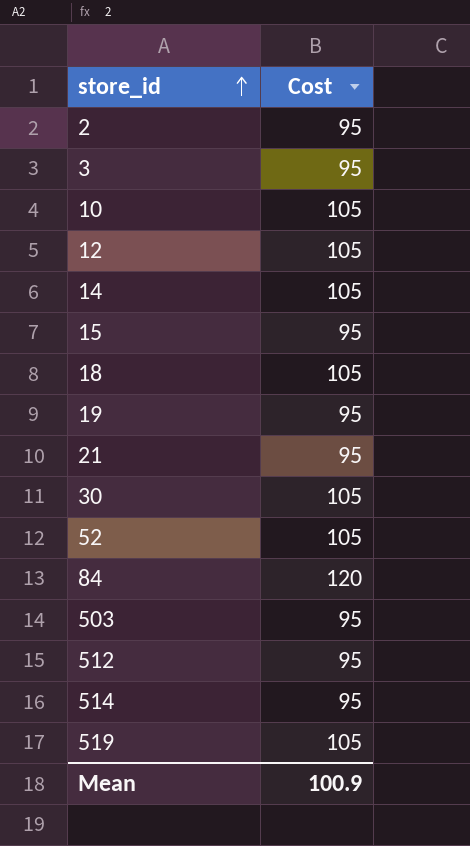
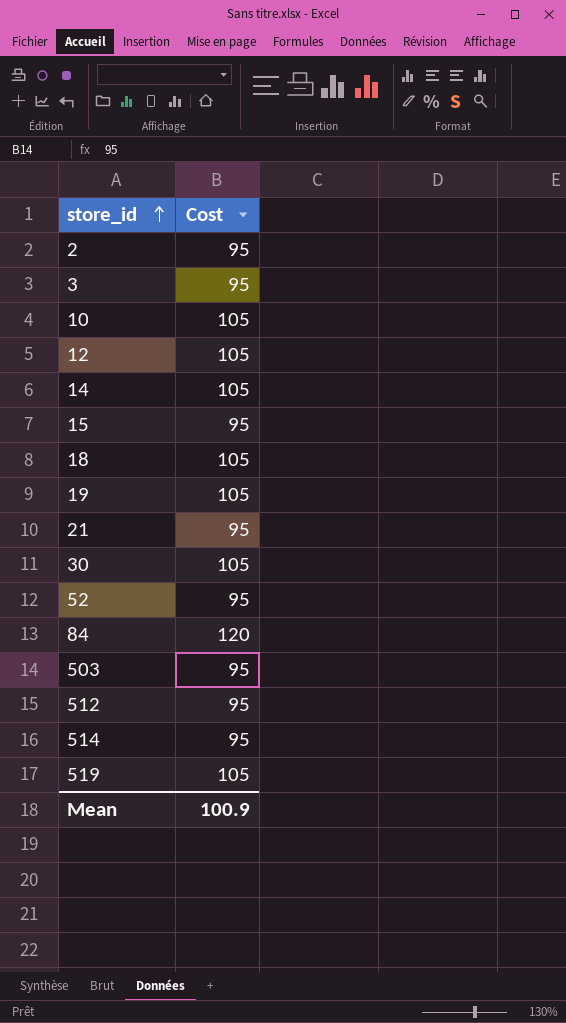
19 | Cost: 95 -> 105
52 | Cost: 105 -> 95

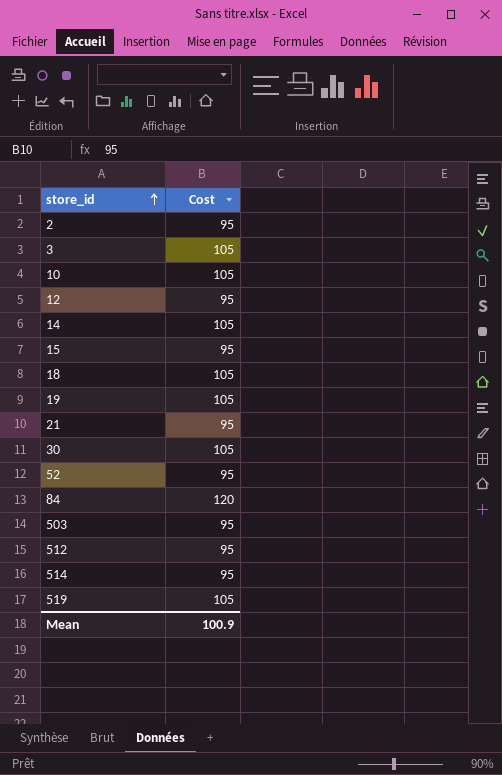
3 | Cost: 95 -> 105
12 | Cost: 105 -> 95

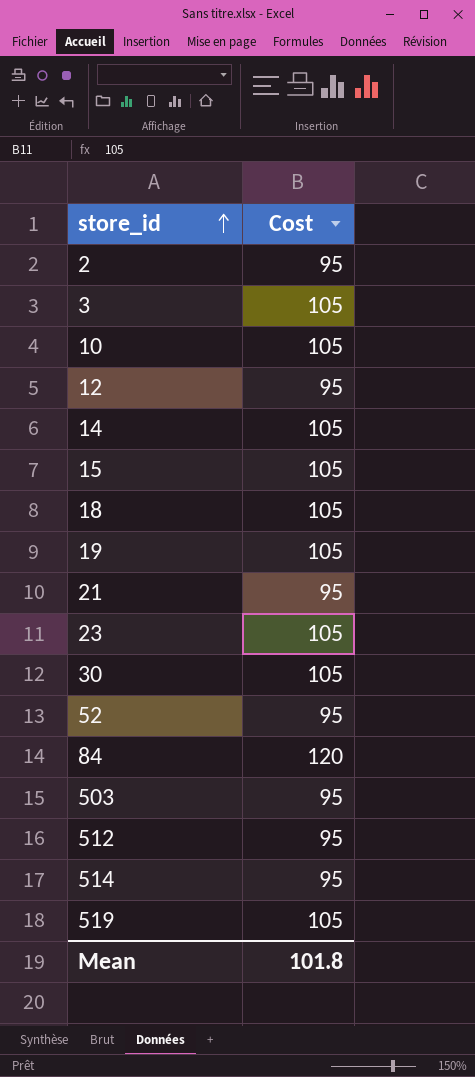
15 | Cost: 95 -> 105
row 23: none -> 105
Mean | Cost: 100.9 -> 101.8

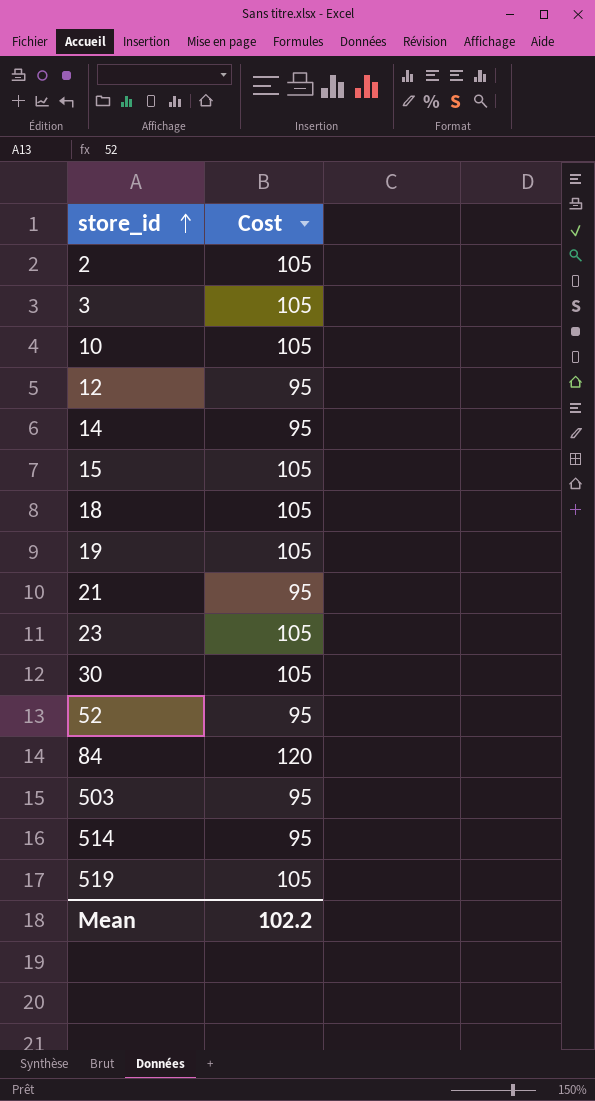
row 512: 95 -> none
2 | Cost: 95 -> 105
14 | Cost: 105 -> 95
Mean | Cost: 101.8 -> 102.2

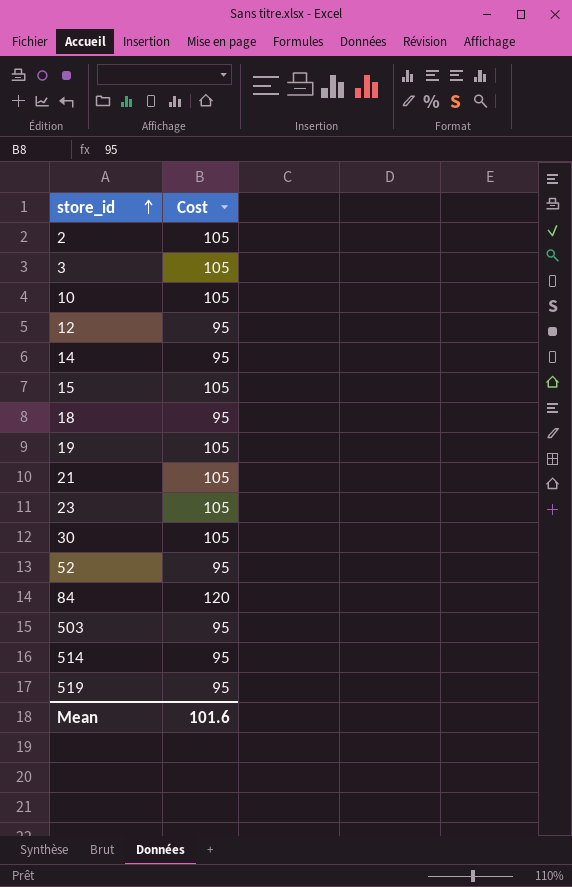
18 | Cost: 105 -> 95
21 | Cost: 95 -> 105
519 | Cost: 105 -> 95
Mean | Cost: 102.2 -> 101.6

